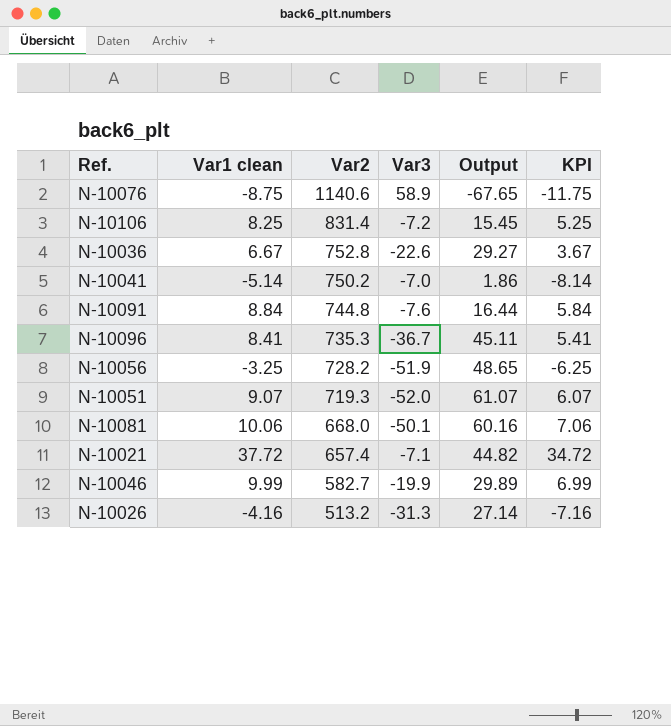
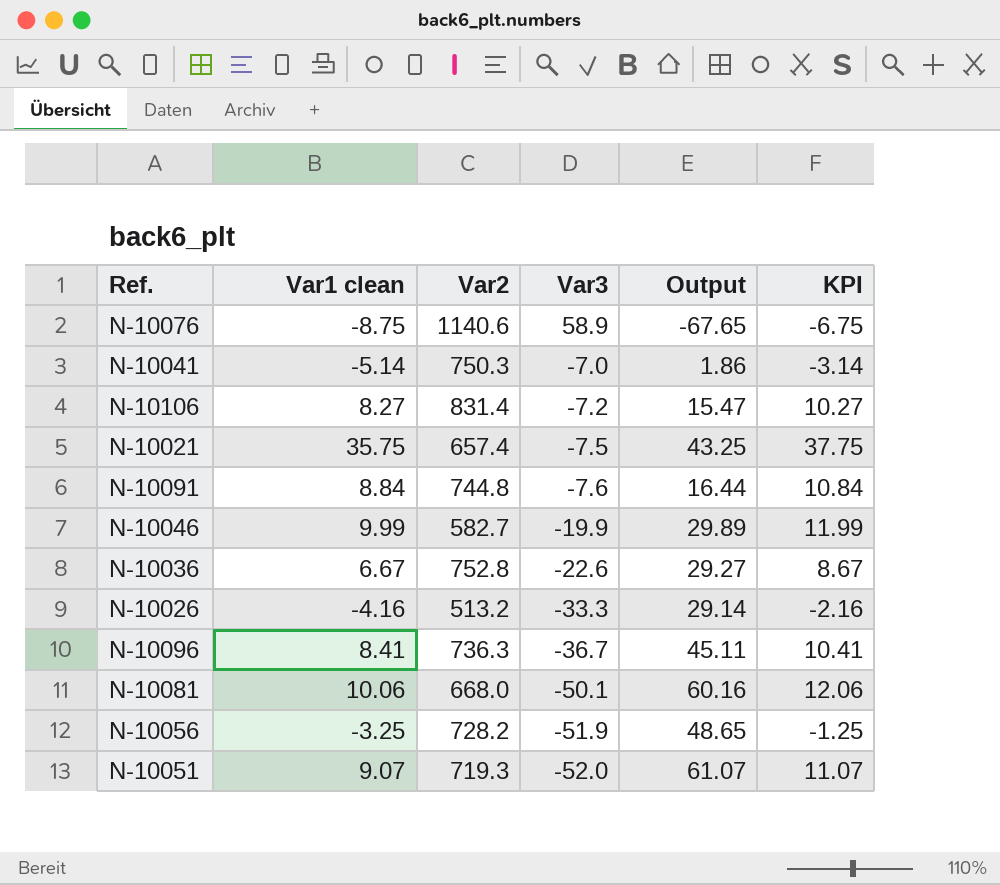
row order: Var2 descending -> Var3 descending
column KPI | formula: [Var1 clean] - 3 -> [Var1 clean] + 2
N-10041 | Var2: 750.2 -> 750.3
N-10106 | Var1 clean: 8.25 -> 8.27
N-10106 | Output: 15.45 -> 15.47
N-10021 | Var1 clean: 37.72 -> 35.75
N-10021 | Var3: -7.1 -> -7.5
N-10021 | Output: 44.82 -> 43.25
N-10026 | Var3: -31.3 -> -33.3
N-10026 | Output: 27.14 -> 29.14
N-10096 | Var2: 735.3 -> 736.3

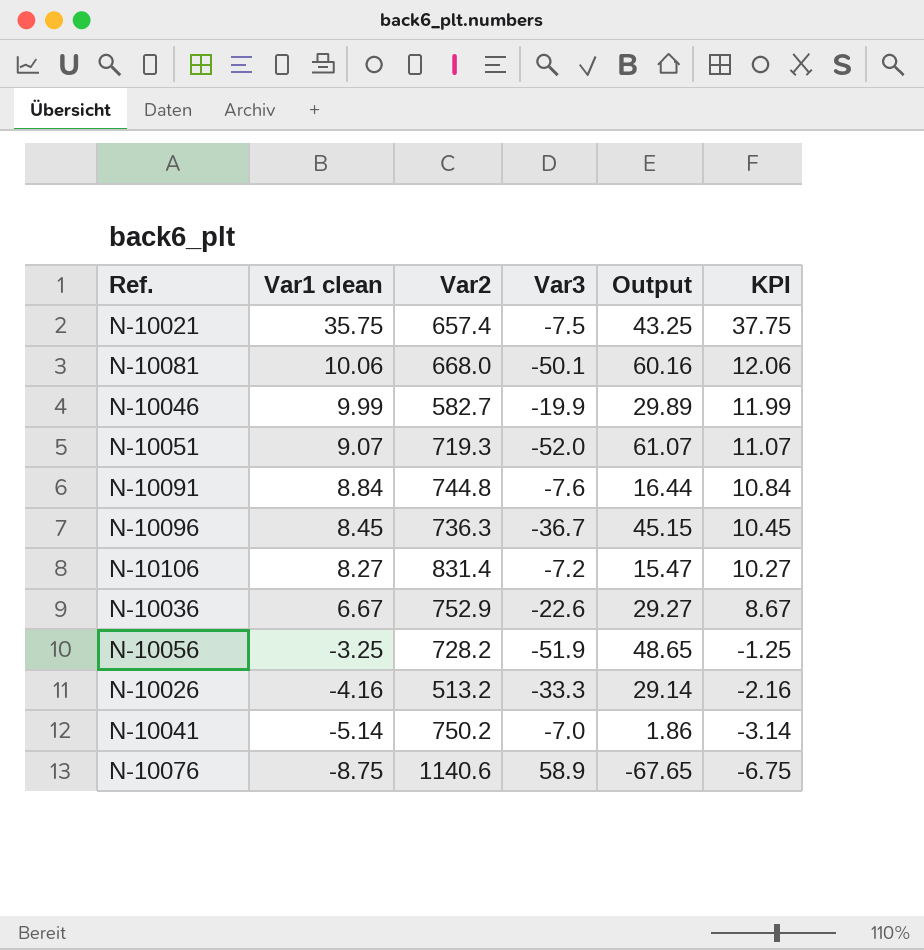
row order: Var3 descending -> Var1 clean descending
N-10096 | Var1 clean: 8.41 -> 8.45
N-10096 | Output: 45.11 -> 45.15
N-10096 | KPI: 10.41 -> 10.45
N-10036 | Var2: 752.8 -> 752.9
N-10041 | Var2: 750.3 -> 750.2

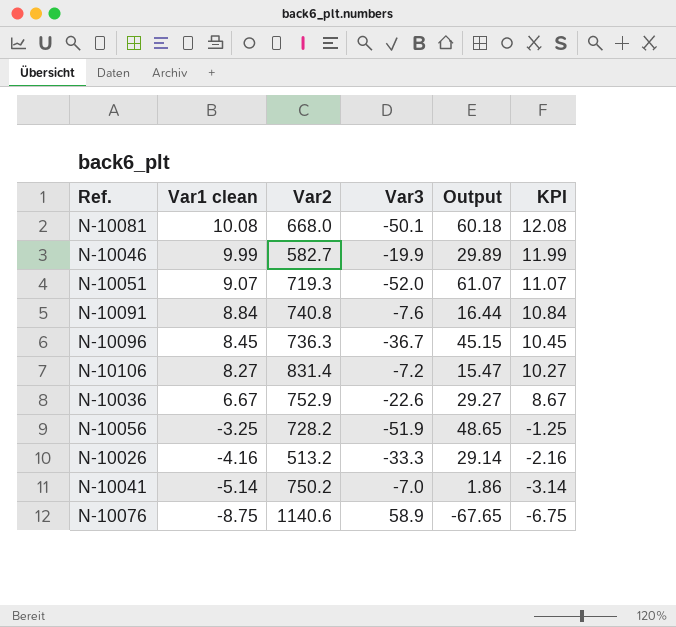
row N-10021: 35.75 | 657.4 | -7.5 | 43.25 | 37.75 -> none
N-10081 | Var1 clean: 10.06 -> 10.08
N-10081 | Output: 60.16 -> 60.18
N-10081 | KPI: 12.06 -> 12.08
N-10091 | Var2: 744.8 -> 740.8

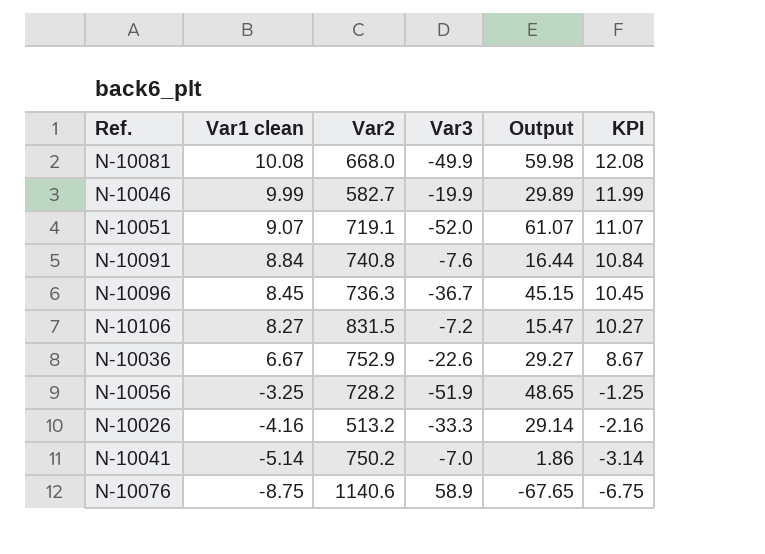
N-10081 | Var3: -50.1 -> -49.9
N-10081 | Output: 60.18 -> 59.98
N-10051 | Var2: 719.3 -> 719.1
N-10106 | Var2: 831.4 -> 831.5

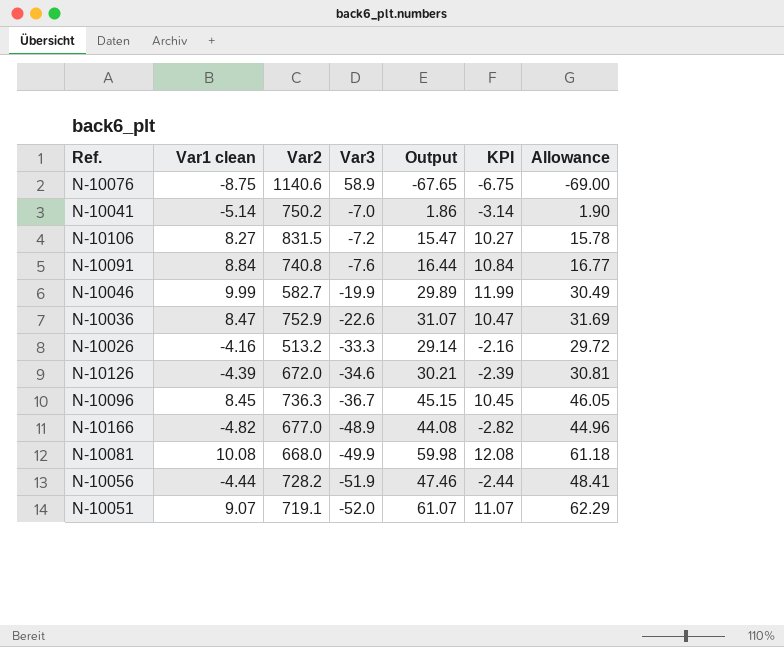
row order: Var1 clean descending -> Var3 descending
column Allowance | formula: none -> [Output] * 1.02
N-10036 | Var1 clean: 6.67 -> 8.47
N-10036 | Output: 29.27 -> 31.07
N-10036 | KPI: 8.67 -> 10.47
row N-10126: none -> -4.39 | 672.0 | -34.6 | 30.21 | -2.39 | 30.81
row N-10166: none -> -4.82 | 677.0 | -48.9 | 44.08 | -2.82 | 44.96
N-10056 | Var1 clean: -3.25 -> -4.44
N-10056 | Output: 48.65 -> 47.46
N-10056 | KPI: -1.25 -> -2.44

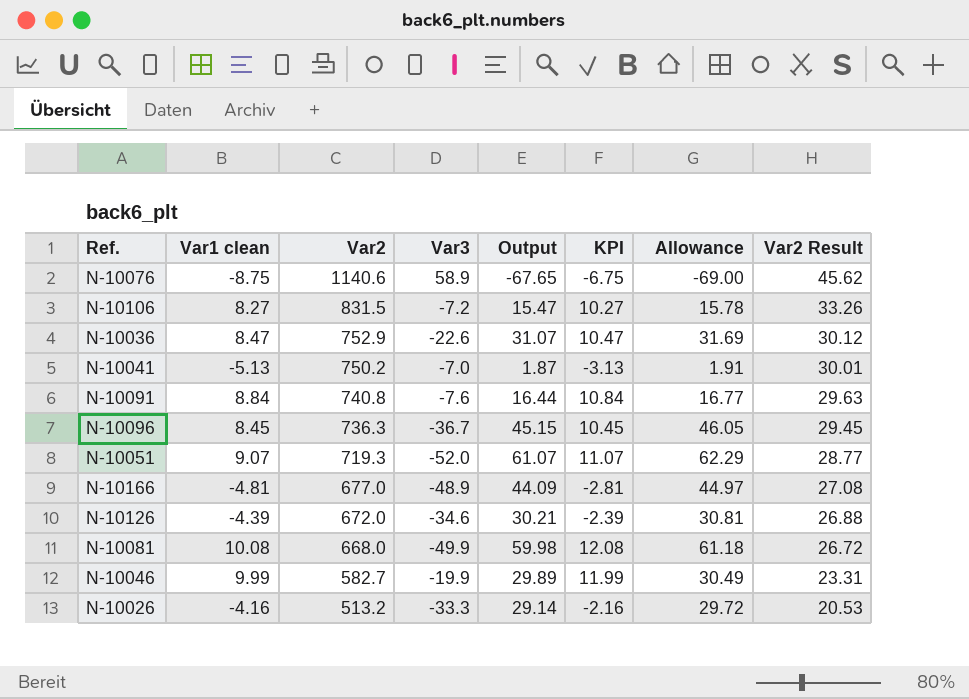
row order: Var3 descending -> Var2 descending
column Var2 Result | formula: none -> [Var2] * 0.04
row N-10056: -4.44 | 728.2 | -51.9 | 47.46 | -2.44 | 48.41 -> none
N-10041 | Var1 clean: -5.14 -> -5.13
N-10041 | Output: 1.86 -> 1.87
N-10041 | KPI: -3.14 -> -3.13
N-10041 | Allowance: 1.90 -> 1.91
N-10051 | Var2: 719.1 -> 719.3
N-10166 | Var1 clean: -4.82 -> -4.81
N-10166 | Output: 44.08 -> 44.09
N-10166 | KPI: -2.82 -> -2.81
N-10166 | Allowance: 44.96 -> 44.97

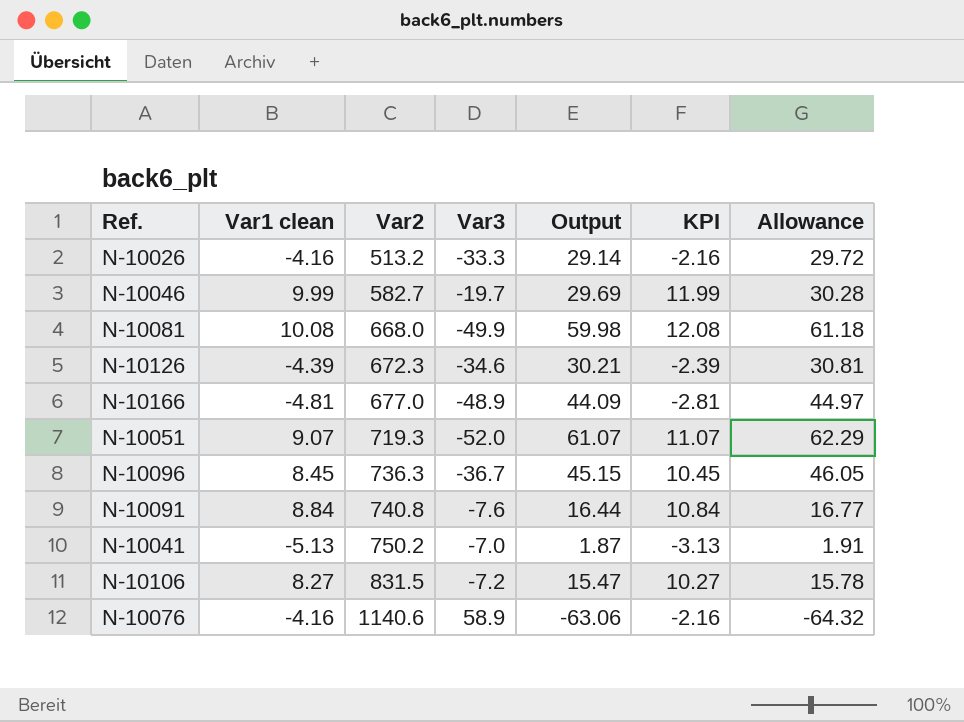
row order: Var2 descending -> Var2 ascending
column Var2 Result | formula: [Var2] * 0.04 -> none
row N-10036: 8.47 | 752.9 | -22.6 | 31.07 | 10.47 | 31.69 | 30.12 -> none
N-10046 | Var3: -19.9 -> -19.7
N-10046 | Output: 29.89 -> 29.69
N-10046 | Allowance: 30.49 -> 30.28
N-10126 | Var2: 672.0 -> 672.3
N-10076 | Var1 clean: -8.75 -> -4.16
N-10076 | Output: -67.65 -> -63.06
N-10076 | KPI: -6.75 -> -2.16
N-10076 | Allowance: -69.00 -> -64.32

